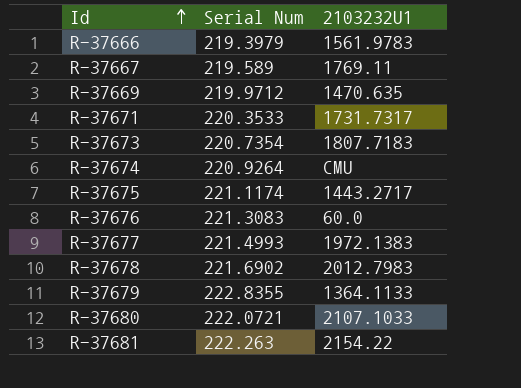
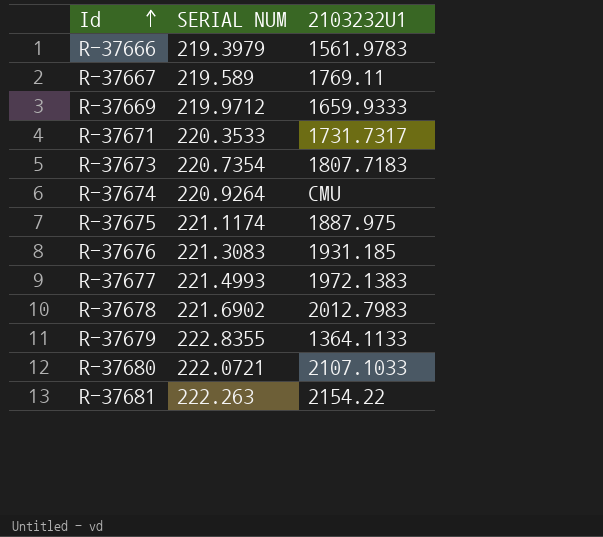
column name: Serial Num -> SERIAL NUM
R-37669 | 2103232U1: 1470.635 -> 1659.9333
R-37675 | 2103232U1: 1443.2717 -> 1887.975
R-37676 | 2103232U1: 60.0 -> 1931.185

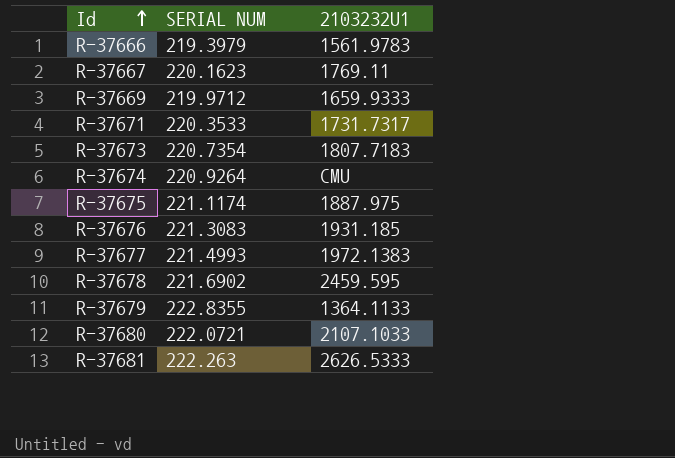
R-37667 | SERIAL NUM: 219.589 -> 220.1623
R-37678 | 2103232U1: 2012.7983 -> 2459.595
R-37681 | 2103232U1: 2154.22 -> 2626.5333

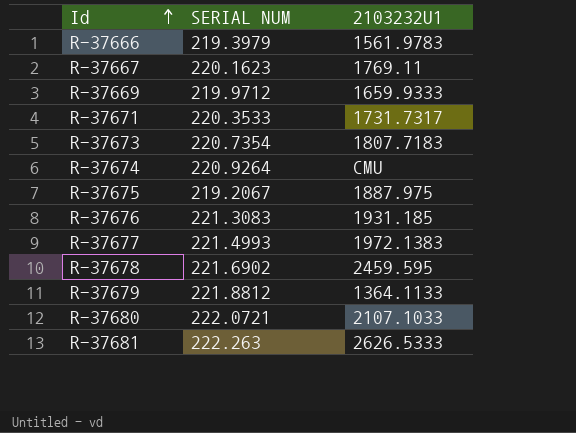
R-37675 | SERIAL NUM: 221.1174 -> 219.2067
R-37679 | SERIAL NUM: 222.8355 -> 221.8812

